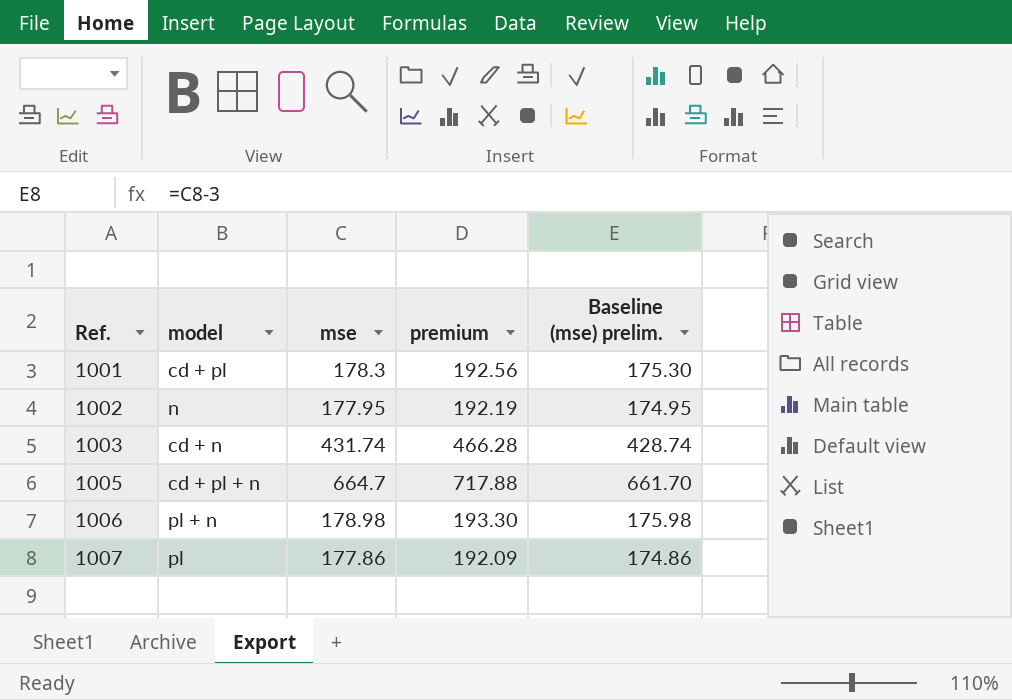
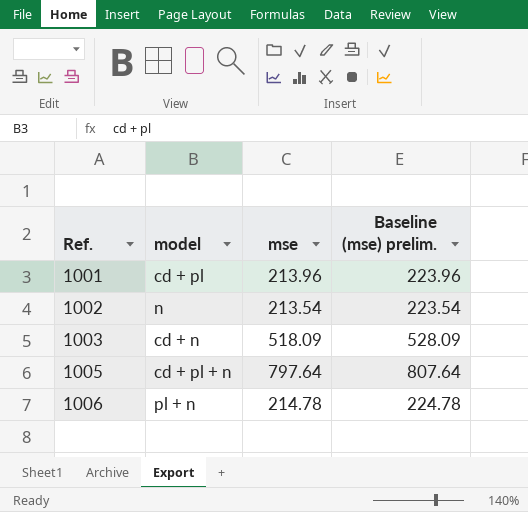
column premium | formula: [mse] * 1.08 -> none
column Baseline (mse) prelim. | formula: [mse] - 3 -> [mse] + 10
row 1007: pl | 177.86 | 192.09 | 174.86 -> none
1001 | mse: 178.3 -> 213.96
1002 | mse: 177.95 -> 213.54
1003 | mse: 431.74 -> 518.09
1005 | mse: 664.7 -> 797.64
1006 | mse: 178.98 -> 214.78

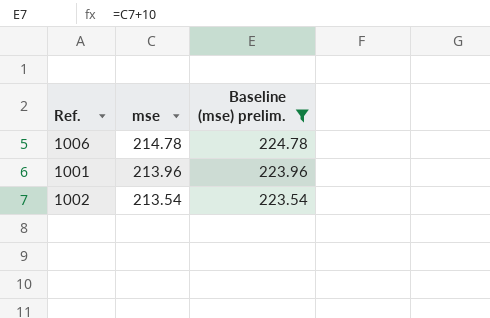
filter: none -> Baseline (mse) prelim. <= 224.78
row order: Ref. ascending -> mse descending
column model | position: 2 -> none

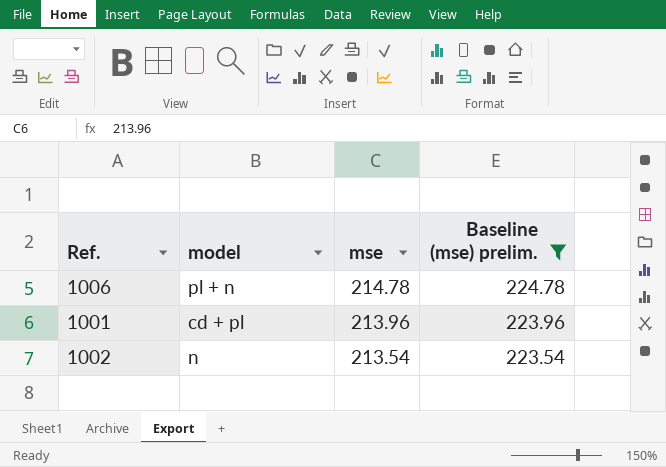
column model | position: none -> 2

